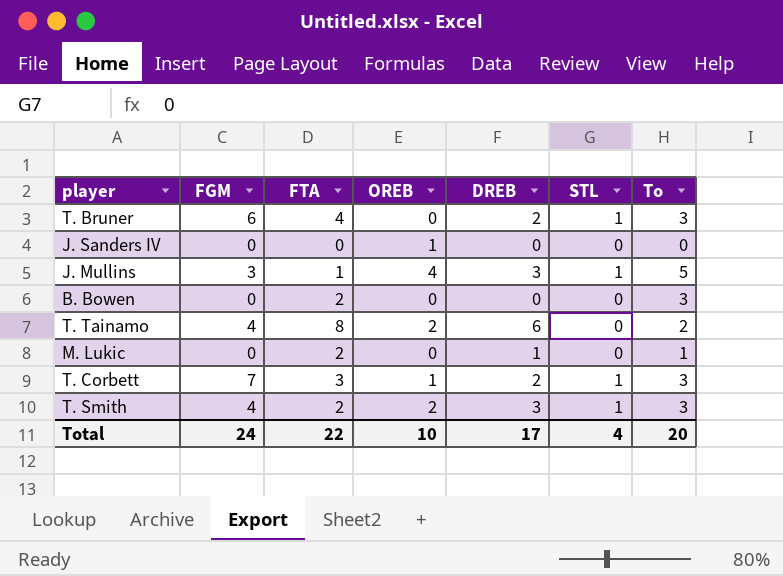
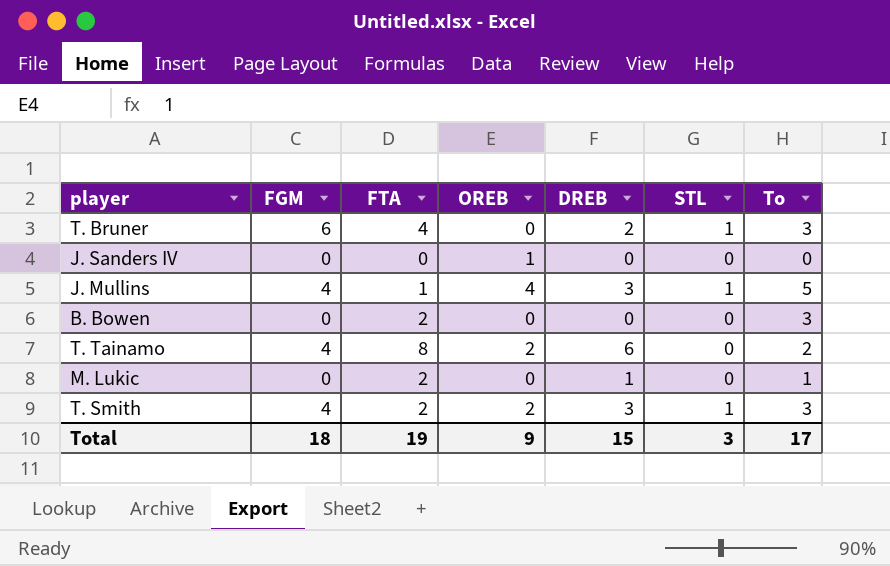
row T. Corbett: 7 | 3 | 1 | 2 | 1 | 3 -> none
J. Mullins | FGM: 3 -> 4
Total | FGM: 24 -> 18
Total | FTA: 22 -> 19
Total | OREB: 10 -> 9
Total | DREB: 17 -> 15
Total | STL: 4 -> 3
Total | To: 20 -> 17

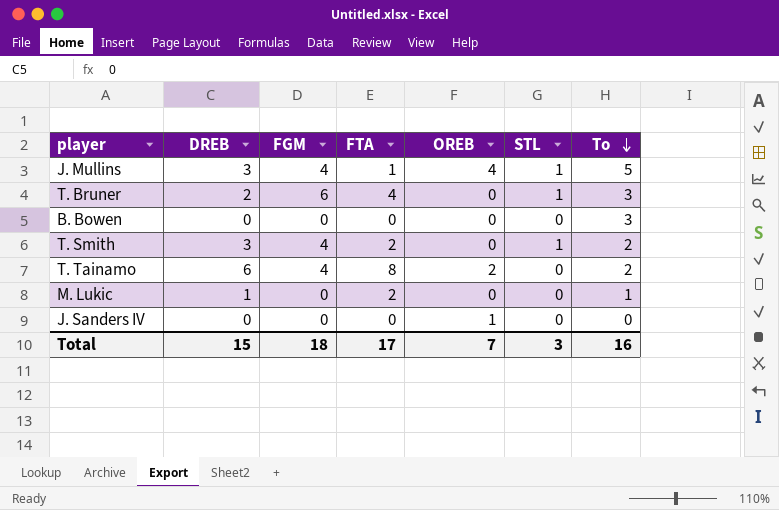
row order: none -> To descending
column DREB | position: 5 -> 2
B. Bowen | FTA: 2 -> 0
T. Smith | OREB: 2 -> 0
T. Smith | To: 3 -> 2
Total | FTA: 19 -> 17
Total | OREB: 9 -> 7
Total | To: 17 -> 16

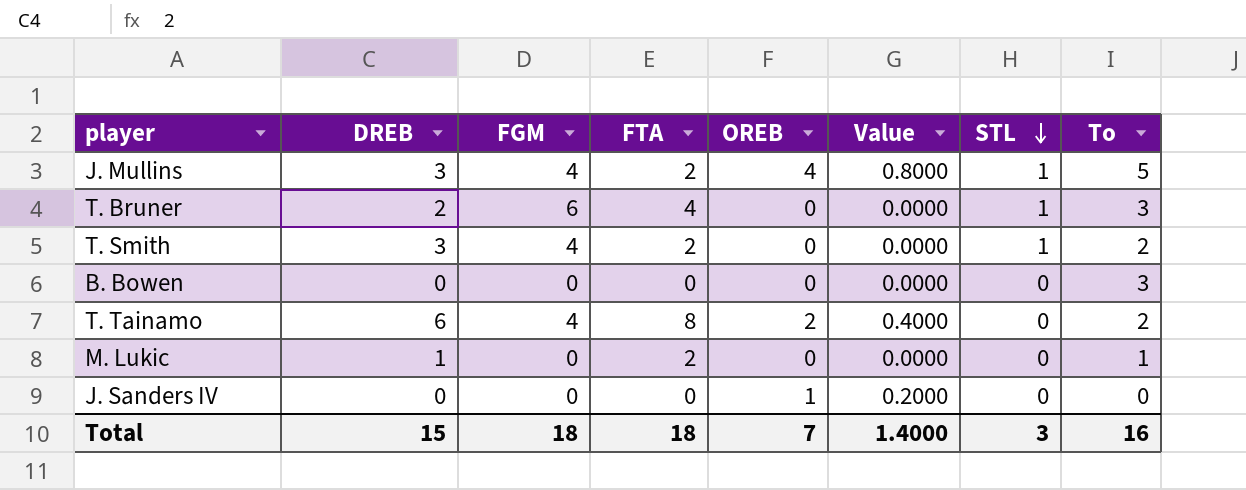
row order: To descending -> STL descending
column Value | formula: none -> [OREB] * 0.2
J. Mullins | FTA: 1 -> 2
Total | FTA: 17 -> 18

